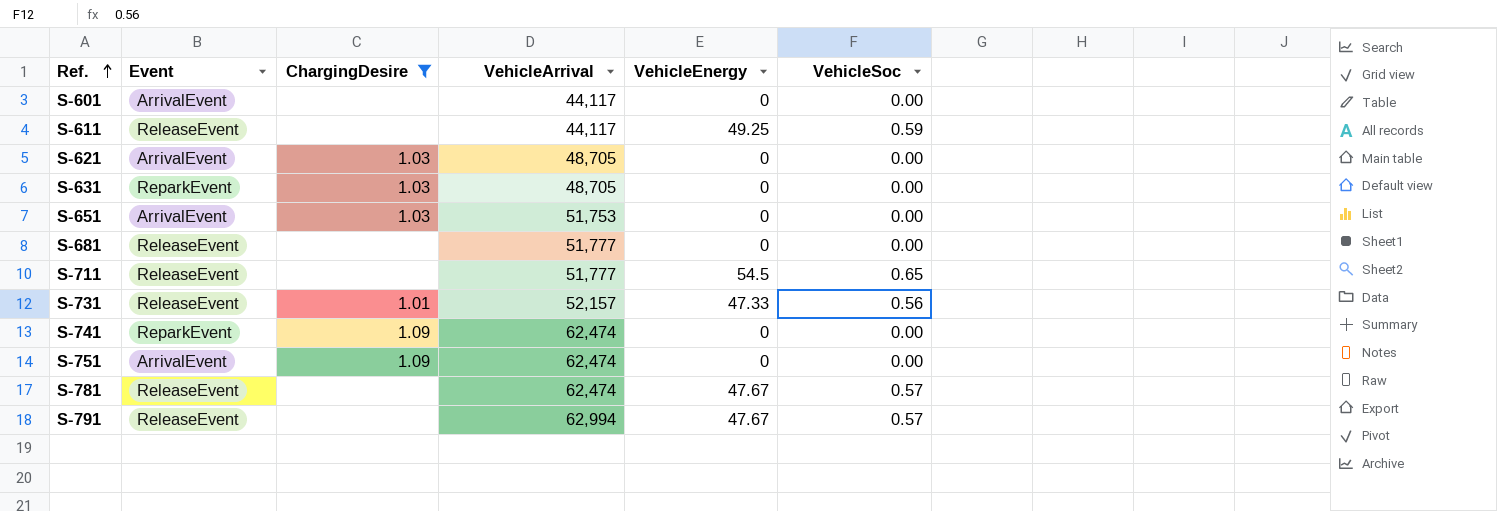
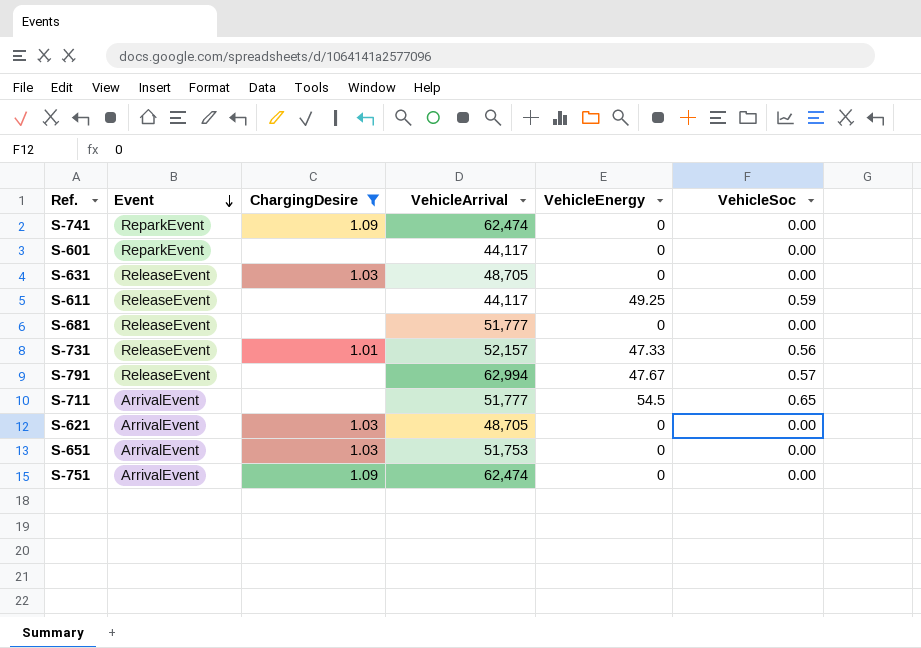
row order: Ref. ascending -> Event descending
row S-781: ReleaseEvent | none | 62,474 | 47.67 | 0.57 -> none
S-601 | Event: ArrivalEvent -> ReparkEvent
S-631 | Event: ReparkEvent -> ReleaseEvent
S-711 | Event: ReleaseEvent -> ArrivalEvent

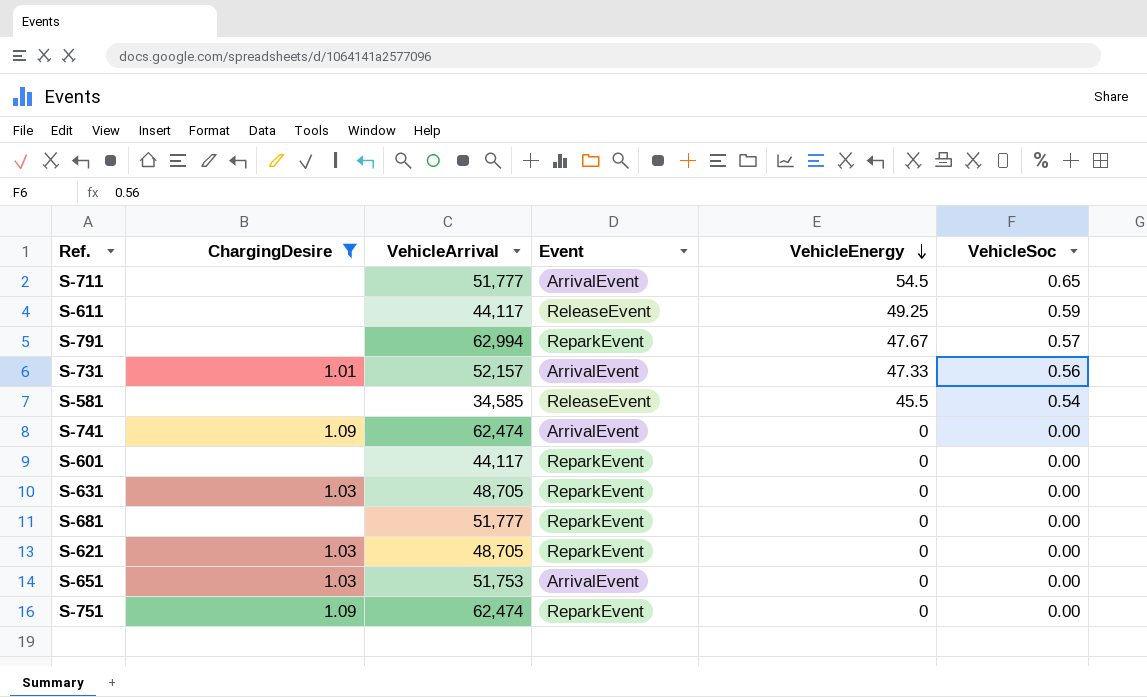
row order: Event descending -> VehicleEnergy descending
column Event | position: 2 -> 4
S-791 | Event: ReleaseEvent -> ReparkEvent
S-731 | Event: ReleaseEvent -> ArrivalEvent
row S-581: none -> none | 34,585 | ReleaseEvent | 45.5 | 0.54
S-741 | Event: ReparkEvent -> ArrivalEvent
S-631 | Event: ReleaseEvent -> ReparkEvent
S-681 | Event: ReleaseEvent -> ReparkEvent
S-621 | Event: ArrivalEvent -> ReparkEvent
S-751 | Event: ArrivalEvent -> ReparkEvent

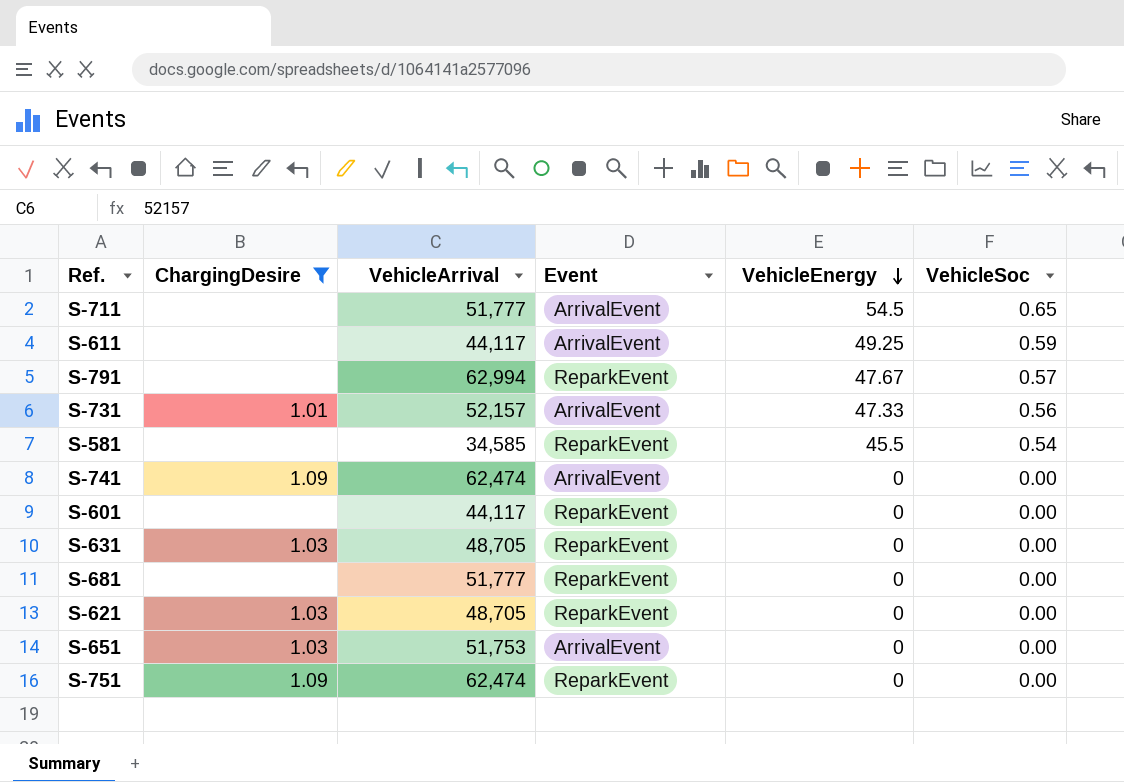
S-611 | Event: ReleaseEvent -> ArrivalEvent
S-581 | Event: ReleaseEvent -> ReparkEvent

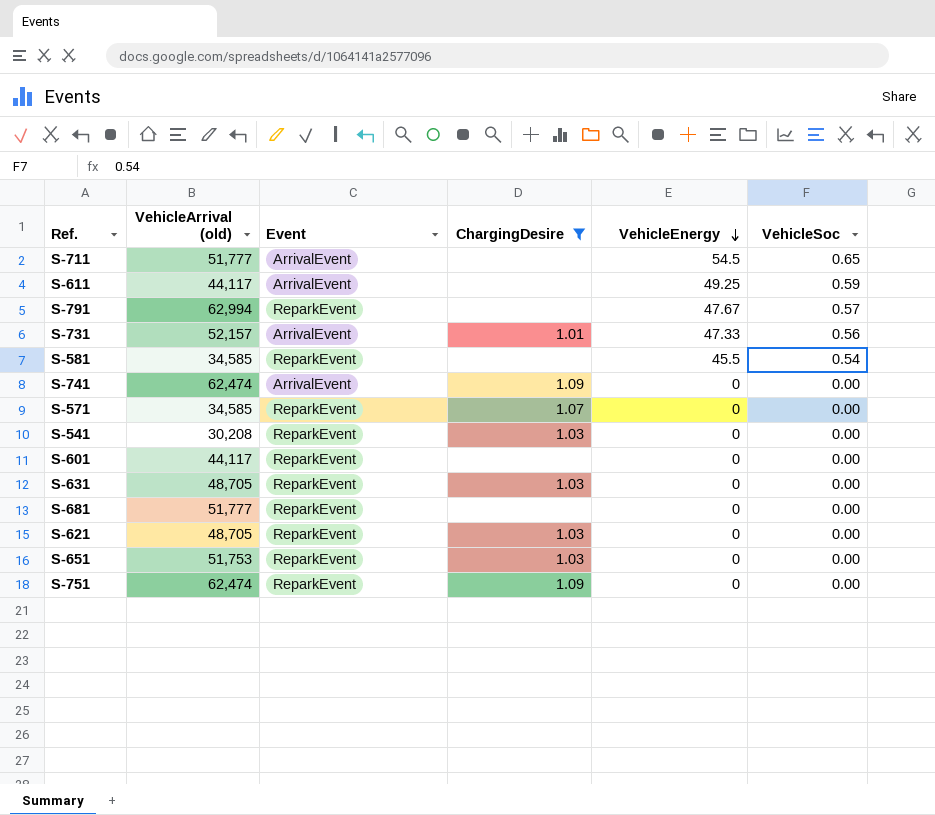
column name: VehicleArrival -> VehicleArrival (old)
column ChargingDesire | position: 2 -> 4
row S-571: none -> 34,585 | ReparkEvent | 1.07 | 0 | 0.00
row S-541: none -> 30,208 | ReparkEvent | 1.03 | 0 | 0.00
S-651 | Event: ArrivalEvent -> ReparkEvent

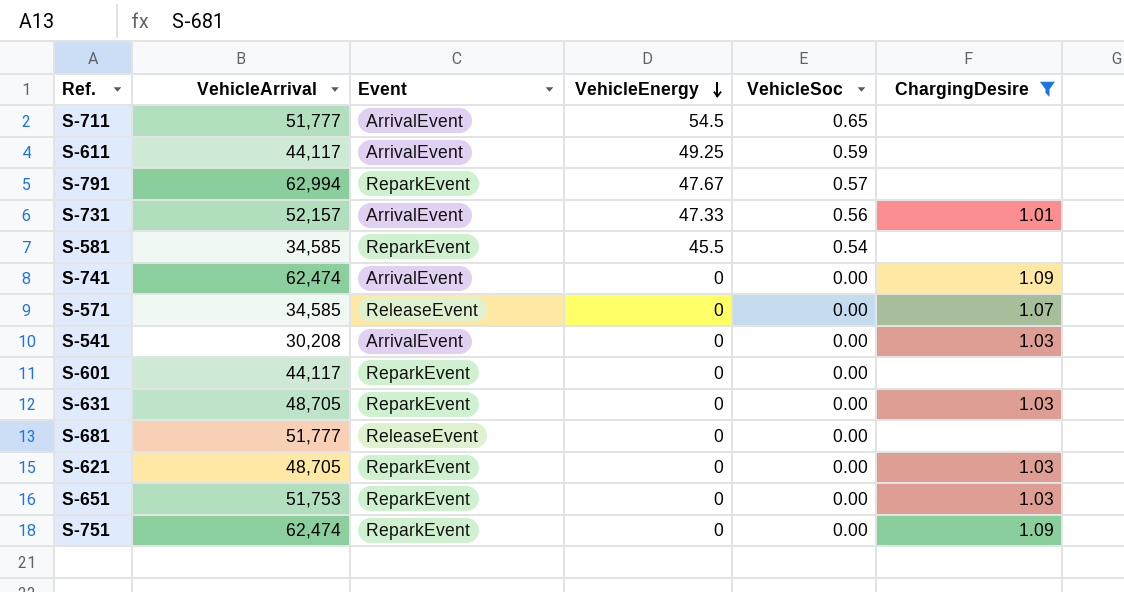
column name: VehicleArrival (old) -> VehicleArrival
column ChargingDesire | position: 4 -> 6
S-571 | Event: ReparkEvent -> ReleaseEvent
S-541 | Event: ReparkEvent -> ArrivalEvent
S-681 | Event: ReparkEvent -> ReleaseEvent

